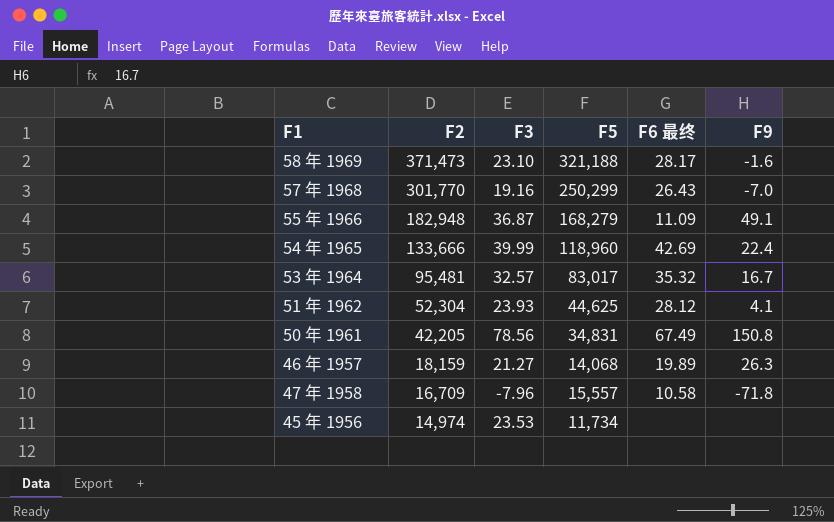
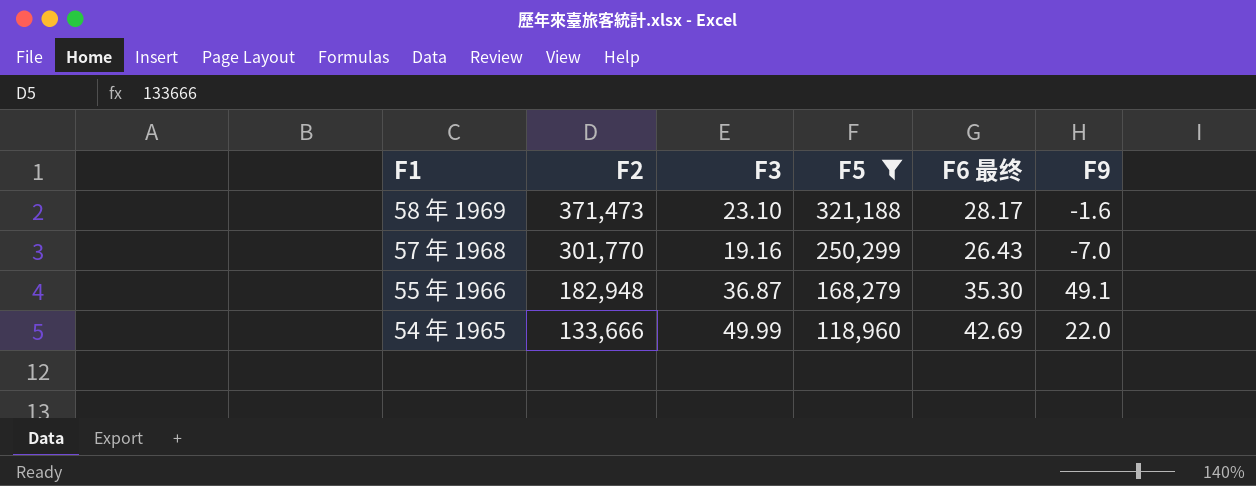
filter: none -> F5 >= 118,960
55 年 1966 | F6 最终: 11.09 -> 35.30
54 年 1965 | F3: 39.99 -> 49.99
54 年 1965 | F9: 22.4 -> 22.0

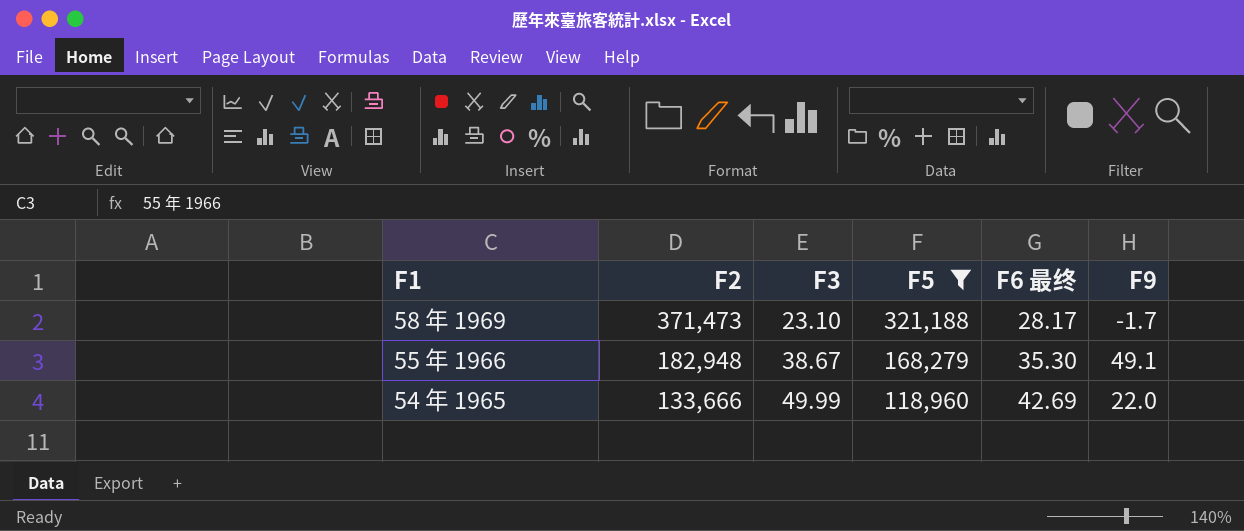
row 57 年 1968: 301,770 | 19.16 | 250,299 | 26.43 | -7.0 -> none
58 年 1969 | F9: -1.6 -> -1.7
55 年 1966 | F3: 36.87 -> 38.67

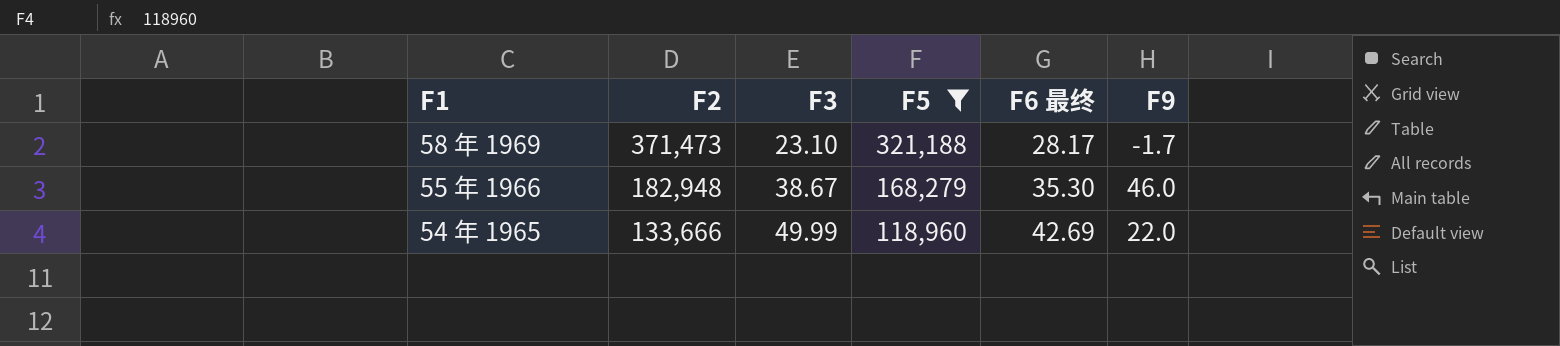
55 年 1966 | F9: 49.1 -> 46.0

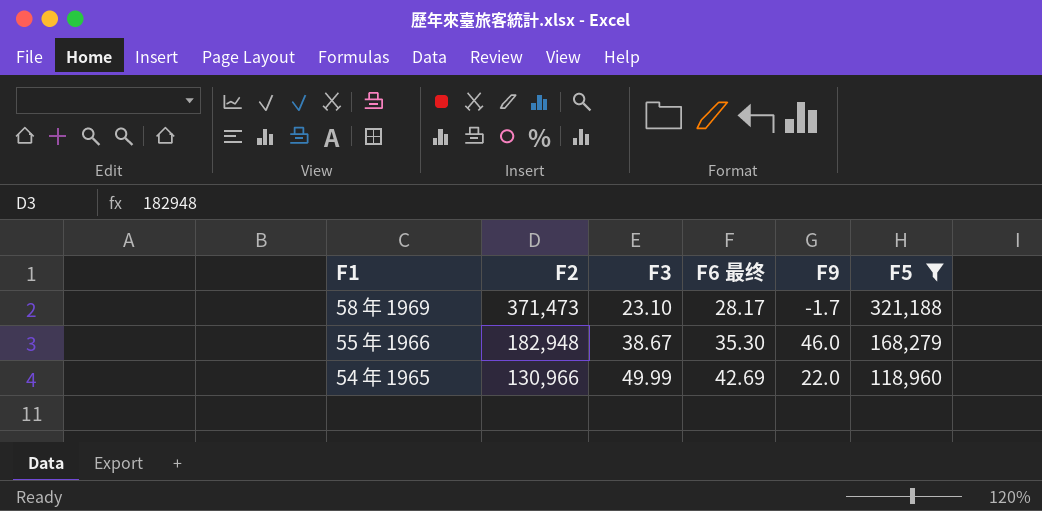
column F5 | position: 4 -> 6
54 年 1965 | F2: 133,666 -> 130,966

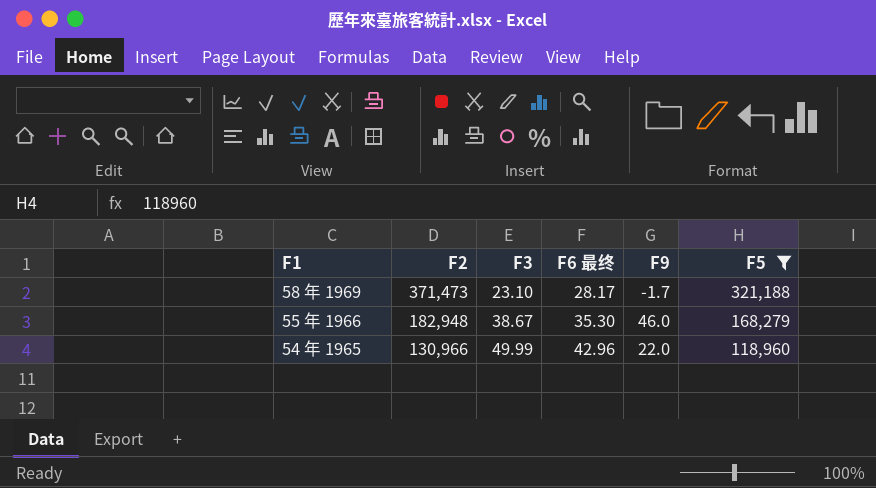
54 年 1965 | F6 最终: 42.69 -> 42.96

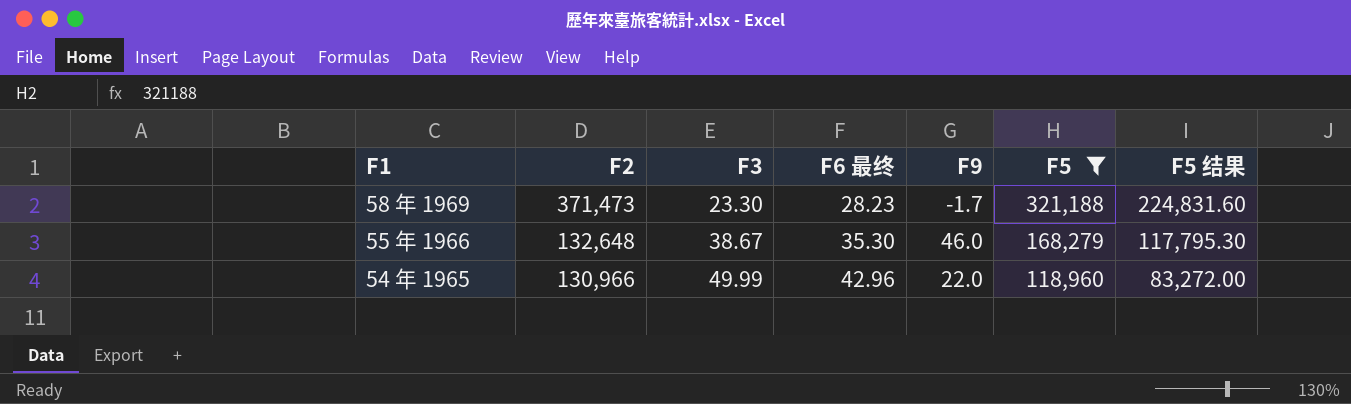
column F5 结果 | formula: none -> [F5] * 0.7
58 年 1969 | F3: 23.10 -> 23.30
58 年 1969 | F6 最终: 28.17 -> 28.23
55 年 1966 | F2: 182,948 -> 132,648

